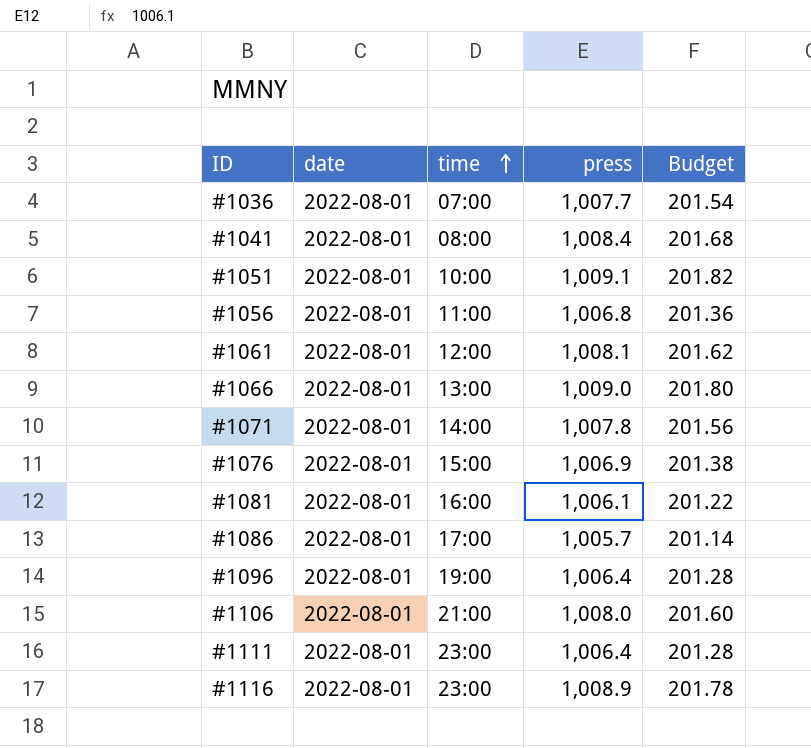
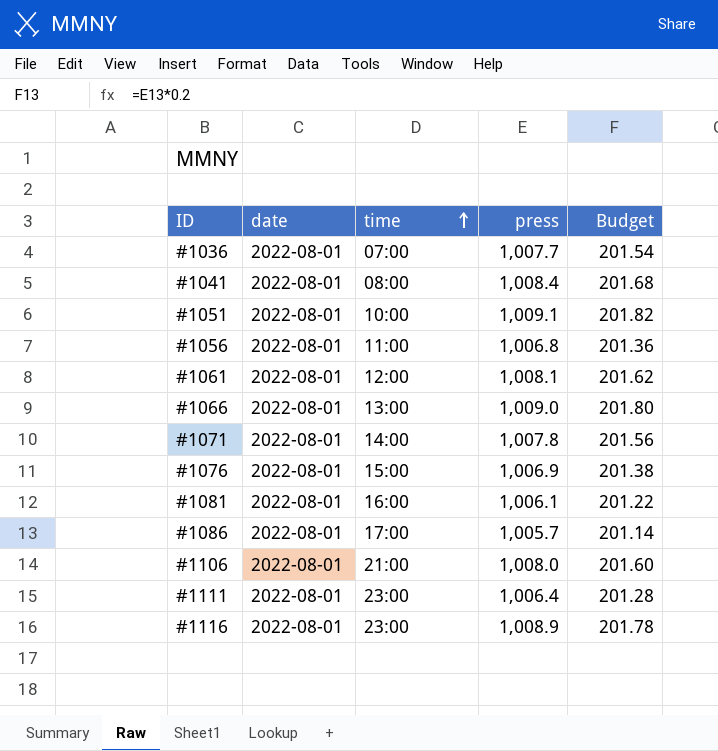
row #1096: 2022-08-01 | 19:00 | 1,006.4 | 201.28 -> none

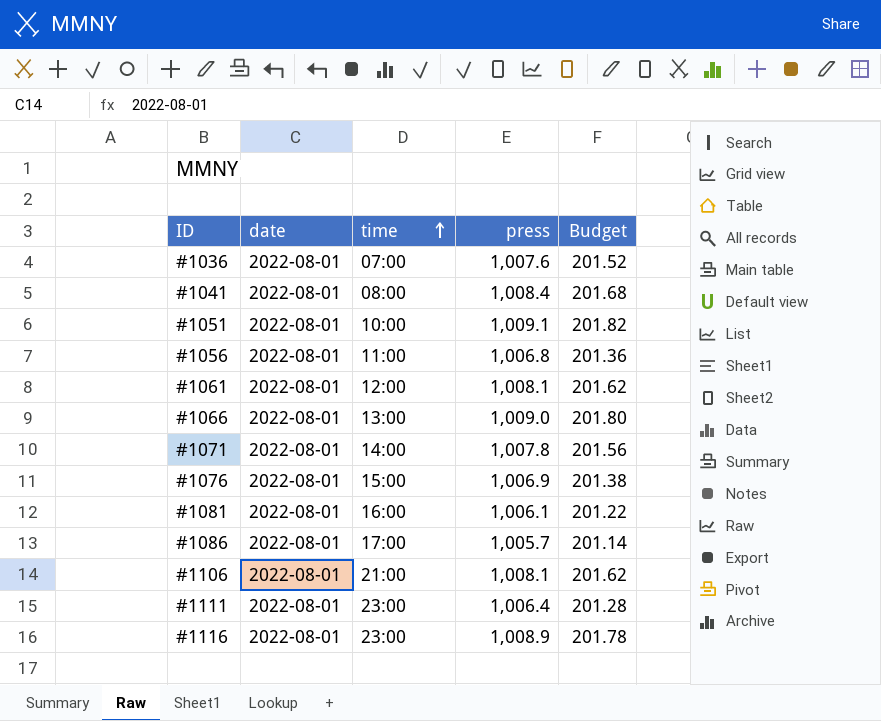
#1036 | press: 1,007.7 -> 1,007.6
#1036 | Budget: 201.54 -> 201.52
#1106 | press: 1,008.0 -> 1,008.1
#1106 | Budget: 201.60 -> 201.62

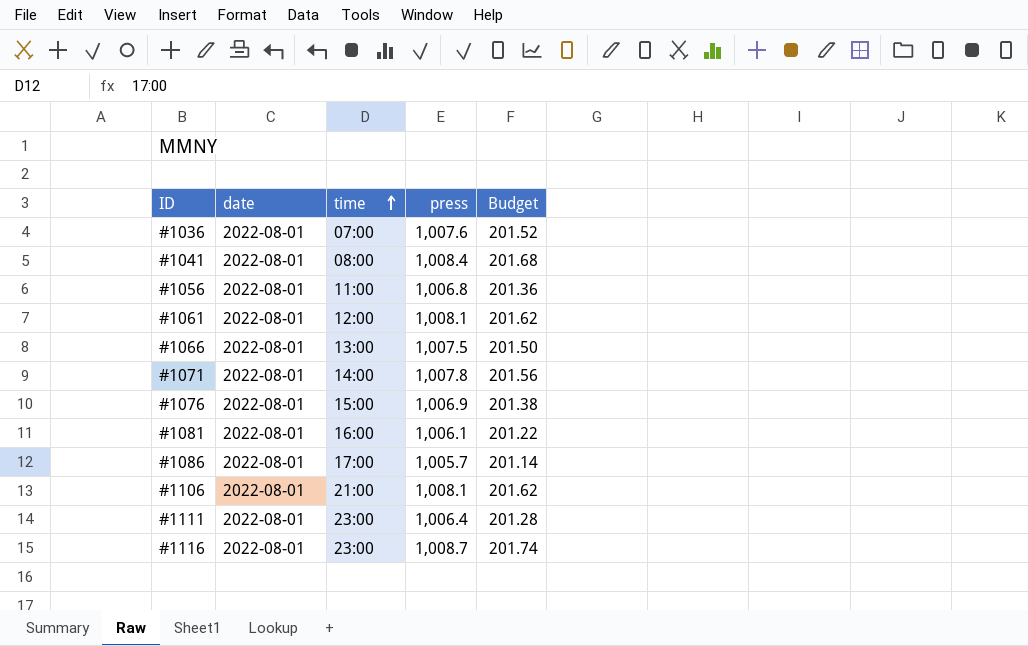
row #1051: 2022-08-01 | 10:00 | 1,009.1 | 201.82 -> none
#1066 | press: 1,009.0 -> 1,007.5
#1066 | Budget: 201.80 -> 201.50
#1116 | press: 1,008.9 -> 1,008.7
#1116 | Budget: 201.78 -> 201.74

